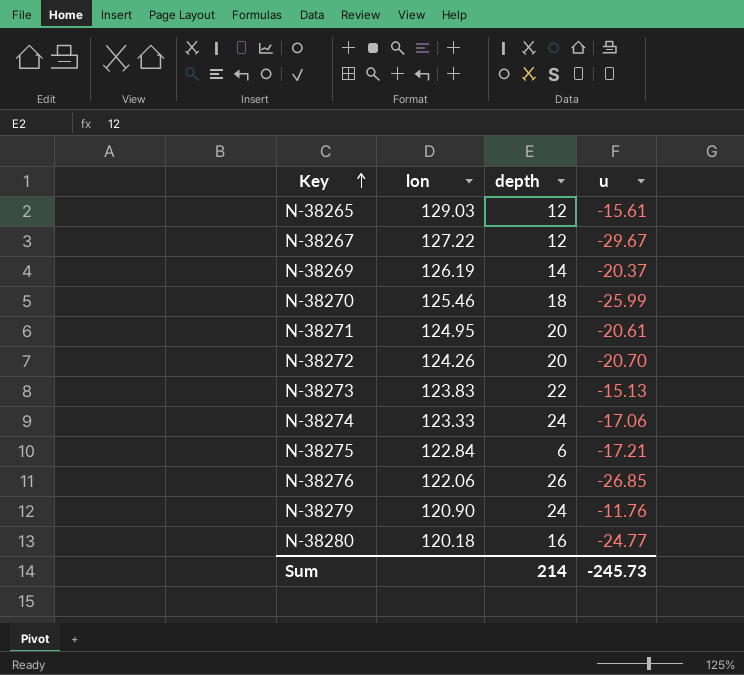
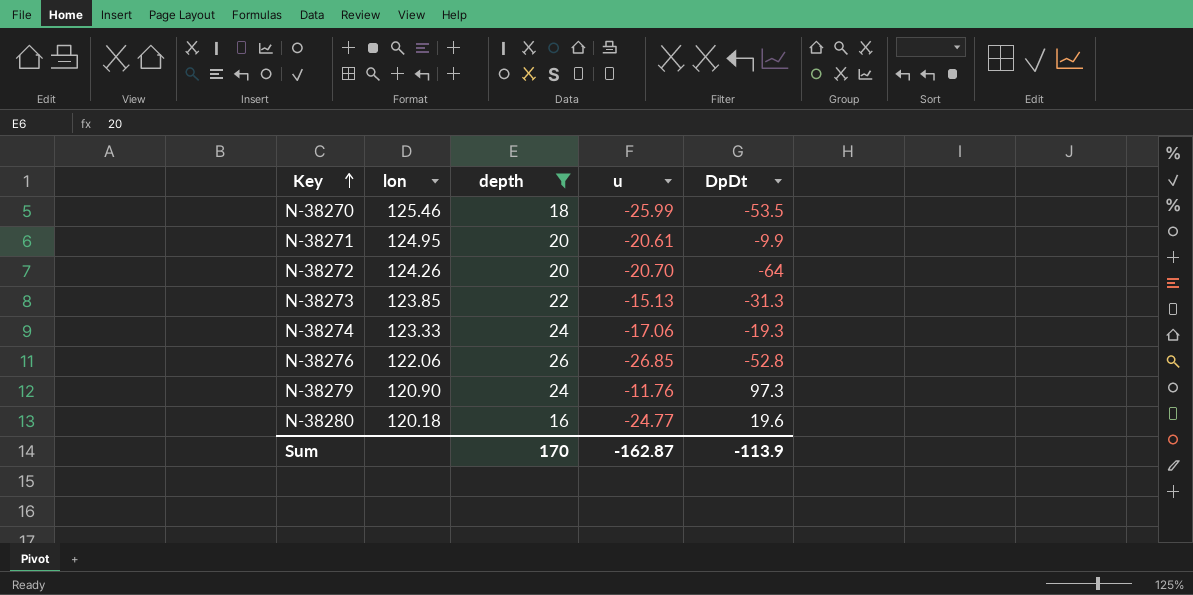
filter: none -> depth >= 16
column DpDt | position: none -> 5
N-38273 | lon: 123.83 -> 123.85
Sum | depth: 214 -> 170
Sum | u: -245.73 -> -162.87

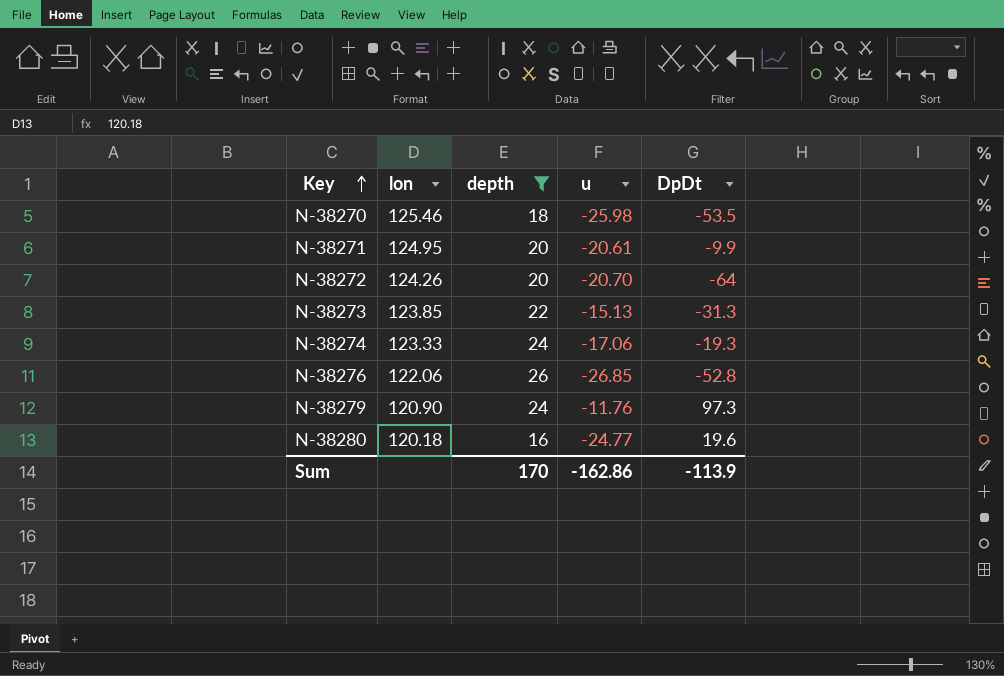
N-38270 | u: -25.99 -> -25.98
Sum | u: -162.87 -> -162.86

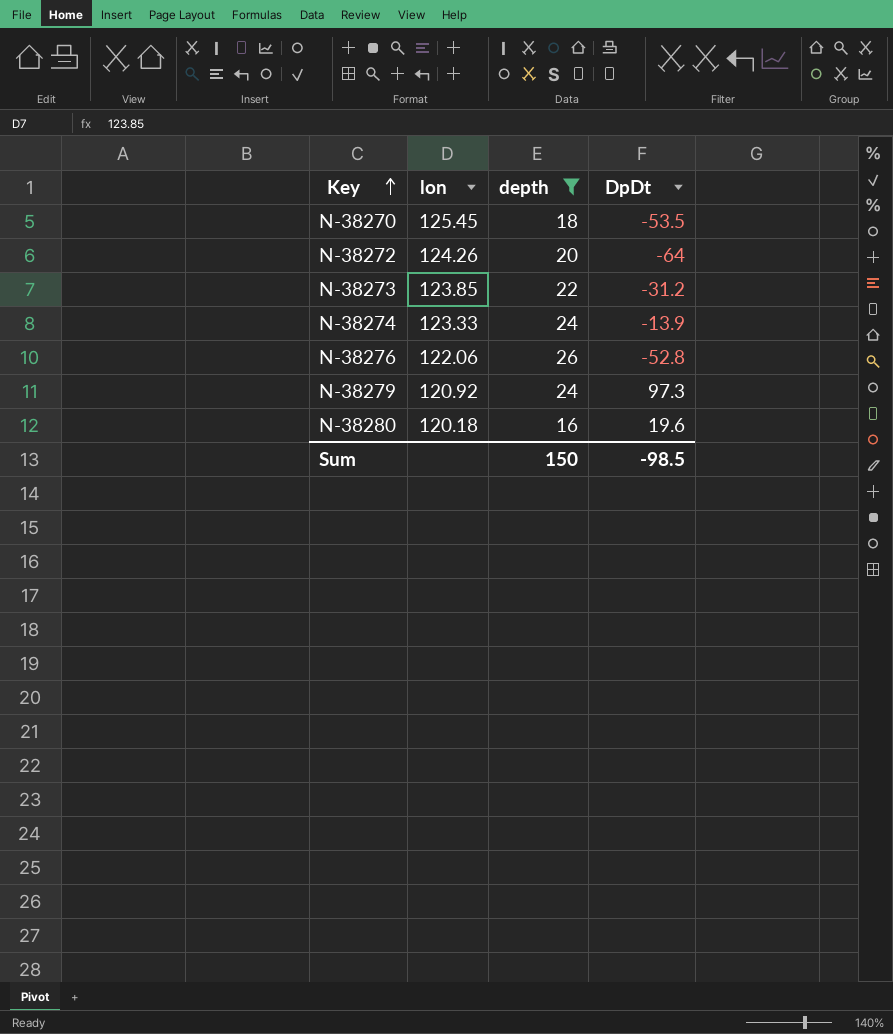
column u | position: 4 -> none
row N-38271: 124.95 | 20 | -20.61 | -9.9 -> none
N-38270 | lon: 125.46 -> 125.45
N-38273 | DpDt: -31.3 -> -31.2
N-38274 | DpDt: -19.3 -> -13.9
N-38279 | lon: 120.90 -> 120.92
Sum | depth: 170 -> 150
Sum | DpDt: -113.9 -> -98.5

